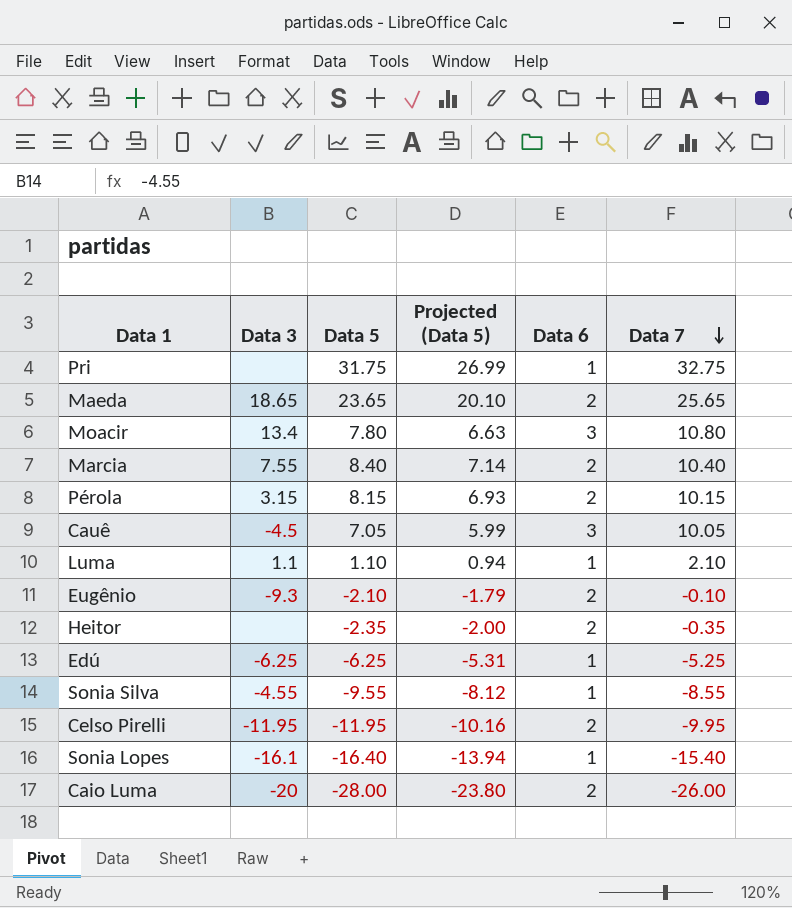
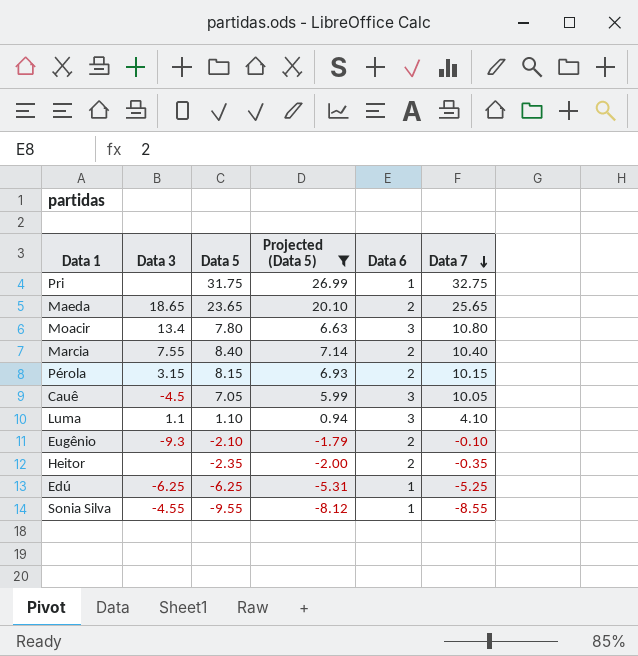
filter: none -> Projected (Data 5) >= -8.12
Luma | Data 6: 1 -> 3
Luma | Data 7: 2.10 -> 4.10

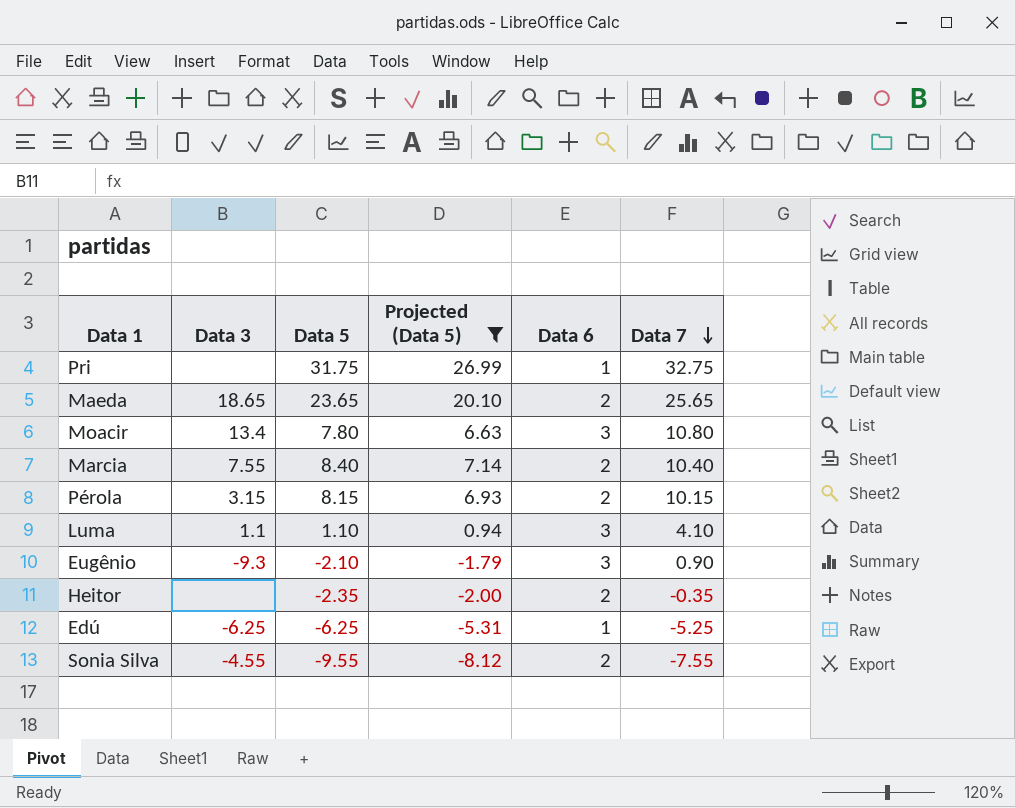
row Cauê: -4.5 | 7.05 | 5.99 | 3 | 10.05 -> none
Eugênio | Data 6: 2 -> 3
Eugênio | Data 7: -0.10 -> 0.90
Sonia Silva | Data 6: 1 -> 2
Sonia Silva | Data 7: -8.55 -> -7.55

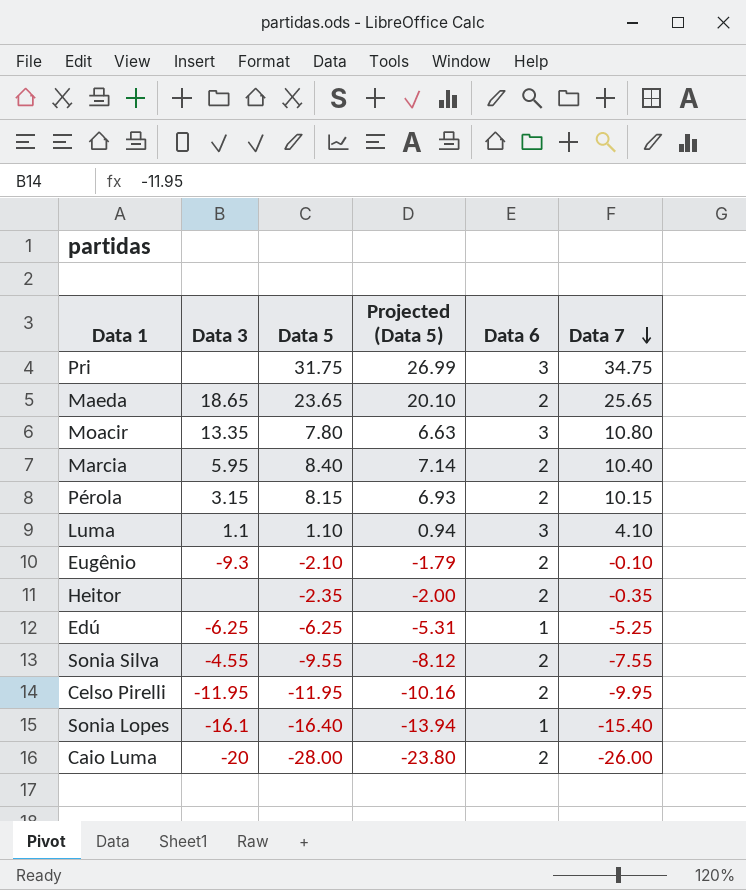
filter: Projected (Data 5) >= -8.12 -> none
Pri | Data 6: 1 -> 3
Pri | Data 7: 32.75 -> 34.75
Moacir | Data 3: 13.4 -> 13.35
Marcia | Data 3: 7.55 -> 5.95
Eugênio | Data 6: 3 -> 2
Eugênio | Data 7: 0.90 -> -0.10

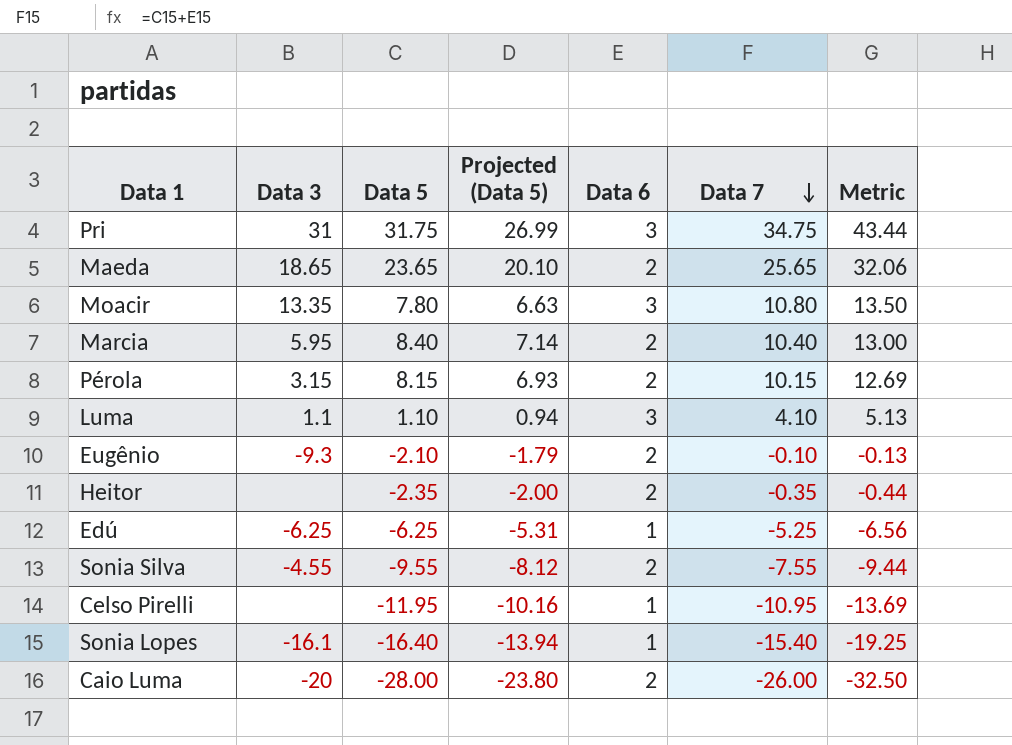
column Metric | formula: none -> [Data 7] * 1.25
Pri | Data 3: none -> 31
Celso Pirelli | Data 3: -11.95 -> none
Celso Pirelli | Data 6: 2 -> 1
Celso Pirelli | Data 7: -9.95 -> -10.95

